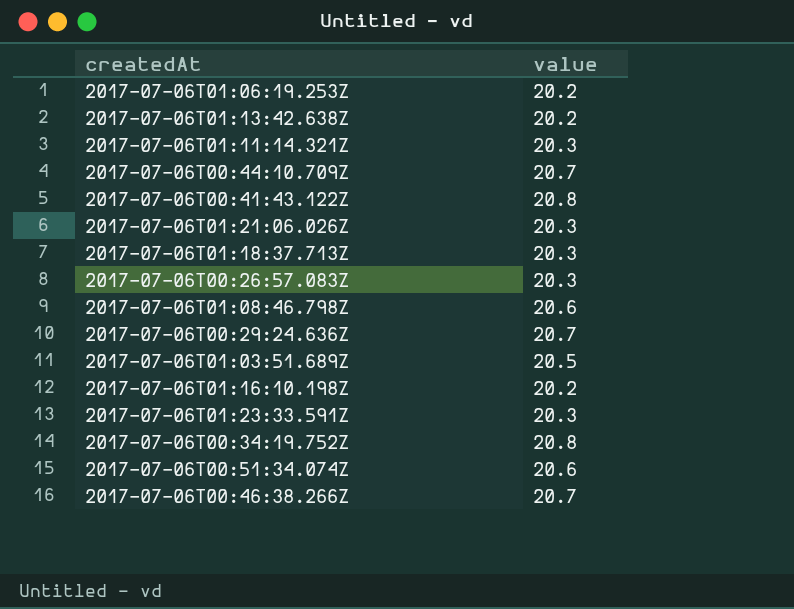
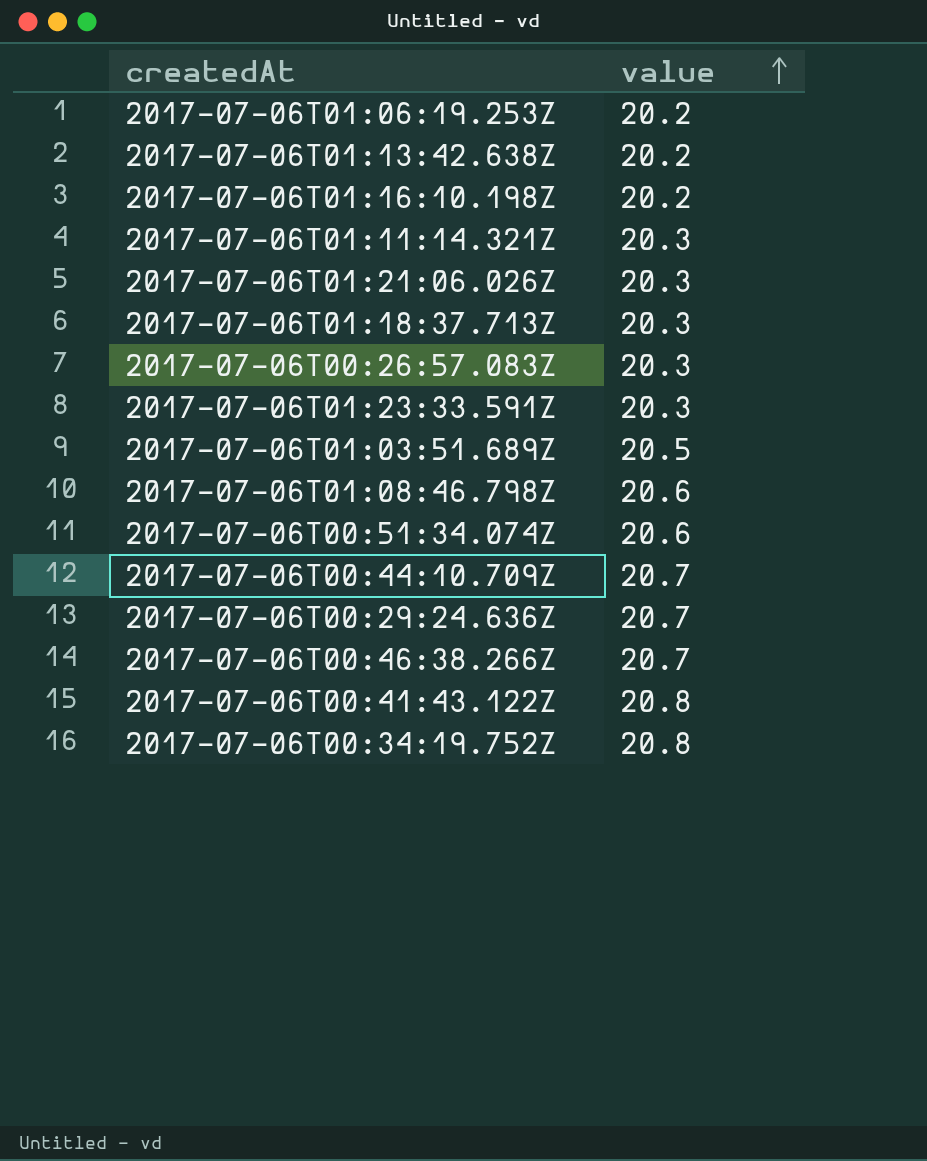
row order: none -> value ascending

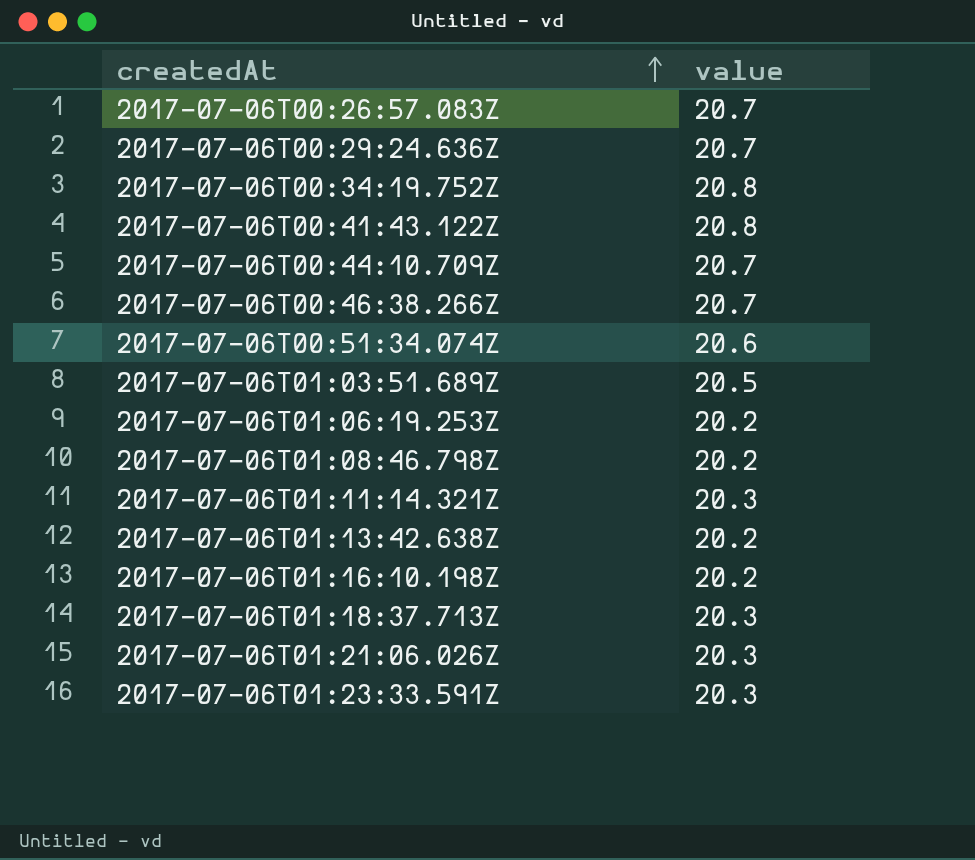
row order: value ascending -> createdAt ascending
2017-07-06T00:26:57.083Z | value: 20.3 -> 20.7
2017-07-06T01:08:46.798Z | value: 20.6 -> 20.2

